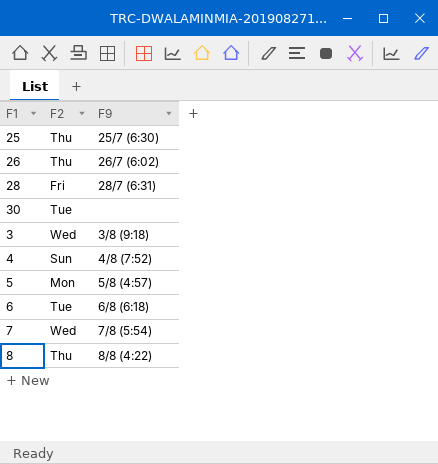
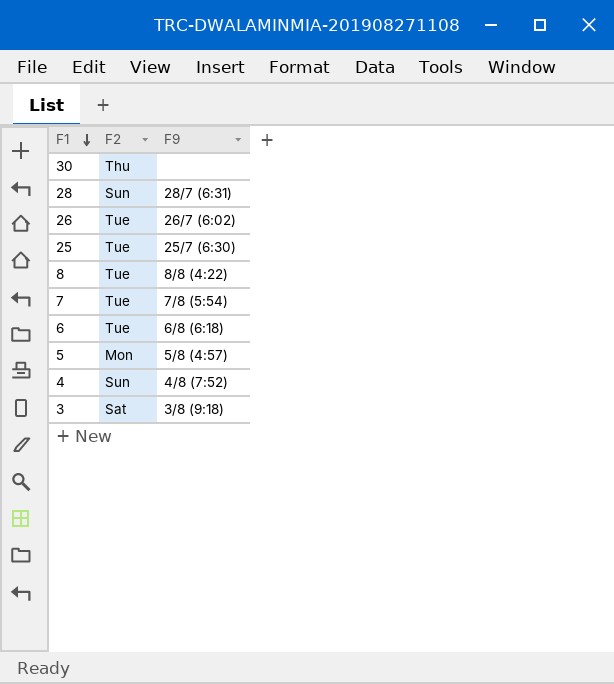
row order: none -> F1 descending
30 | F2: Tue -> Thu
28 | F2: Fri -> Sun
26 | F2: Thu -> Tue
25 | F2: Thu -> Tue
8 | F2: Thu -> Tue
7 | F2: Wed -> Tue
3 | F2: Wed -> Sat

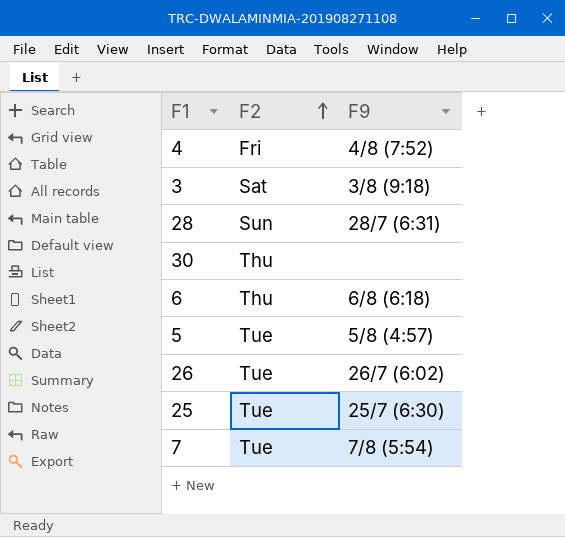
row order: F1 descending -> F2 ascending
row 8: Tue | 8/8 (4:22) -> none
4 | F2: Sun -> Fri
6 | F2: Tue -> Thu
5 | F2: Mon -> Tue

